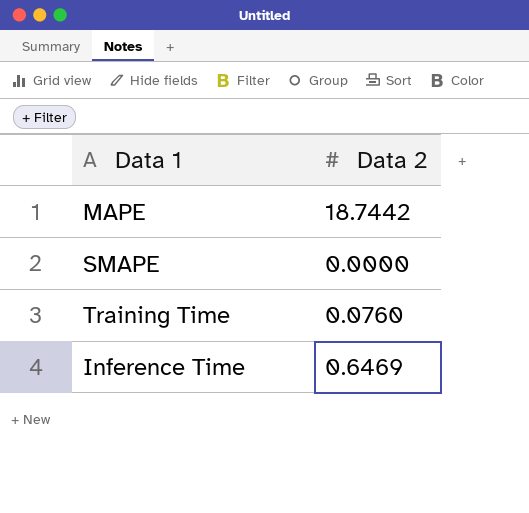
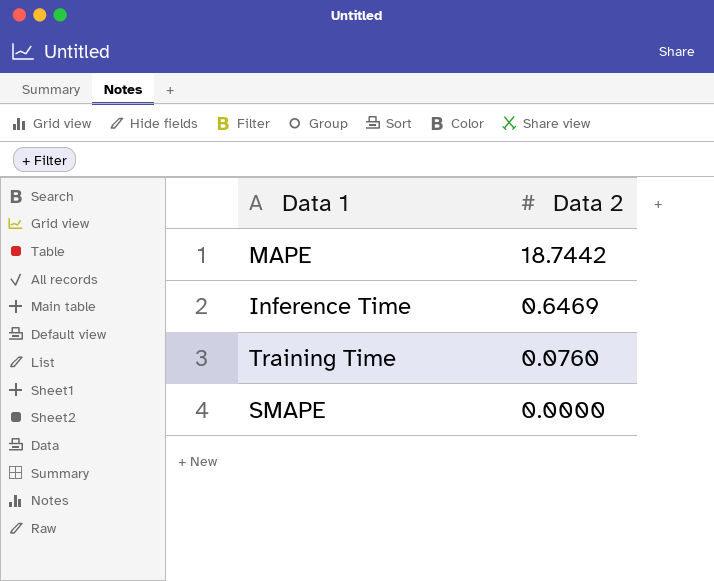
row order: none -> Data 2 descending

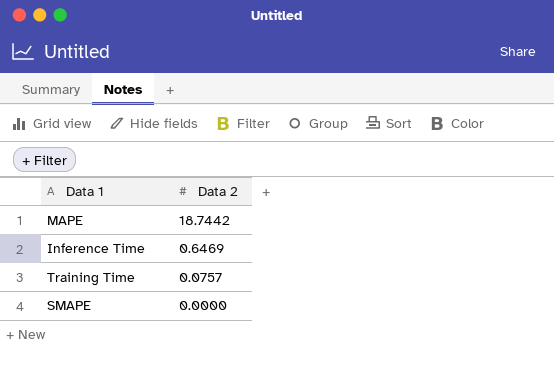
Training Time | Data 2: 0.0760 -> 0.0757

